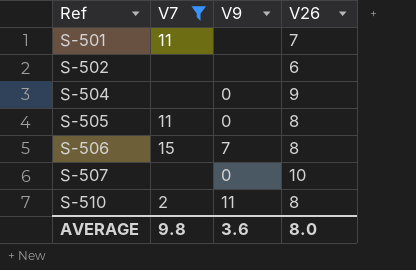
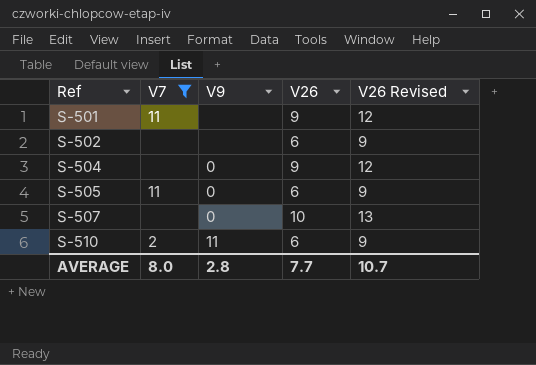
column V26 Revised | formula: none -> [V26] + 3
row S-506: 15 | 7 | 8 -> none
S-501 | V26: 7 -> 9
S-505 | V26: 8 -> 6
S-510 | V26: 8 -> 6
AVERAGE | V7: 9.8 -> 8.0
AVERAGE | V9: 3.6 -> 2.8
AVERAGE | V26: 8.0 -> 7.7

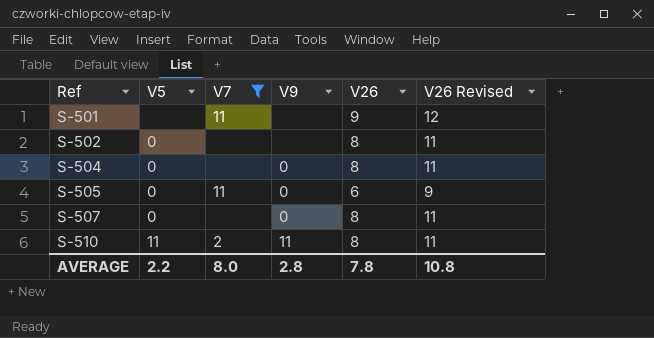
column V5 | position: none -> 2
S-502 | V26: 6 -> 8
S-502 | V26 Revised: 9 -> 11
S-504 | V26: 9 -> 8
S-504 | V26 Revised: 12 -> 11
S-507 | V26: 10 -> 8
S-507 | V26 Revised: 13 -> 11
S-510 | V26: 6 -> 8
S-510 | V26 Revised: 9 -> 11
AVERAGE | V26: 7.7 -> 7.8
AVERAGE | V26 Revised: 10.7 -> 10.8

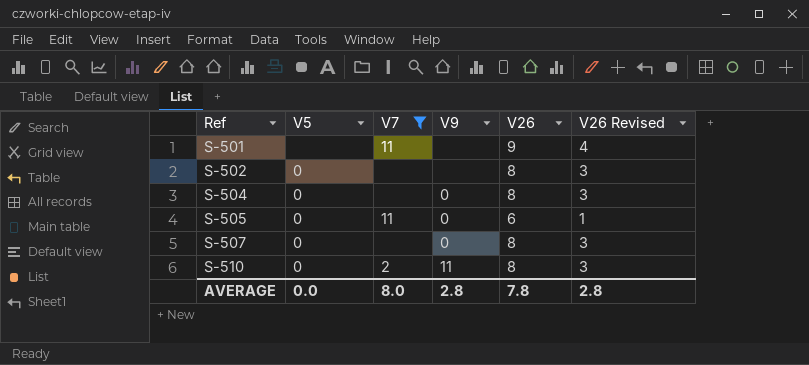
column V26 Revised | formula: [V26] + 3 -> [V26] - 5
S-510 | V5: 11 -> 0
AVERAGE | V5: 2.2 -> 0.0
AVERAGE | V26 Revised: 10.8 -> 2.8

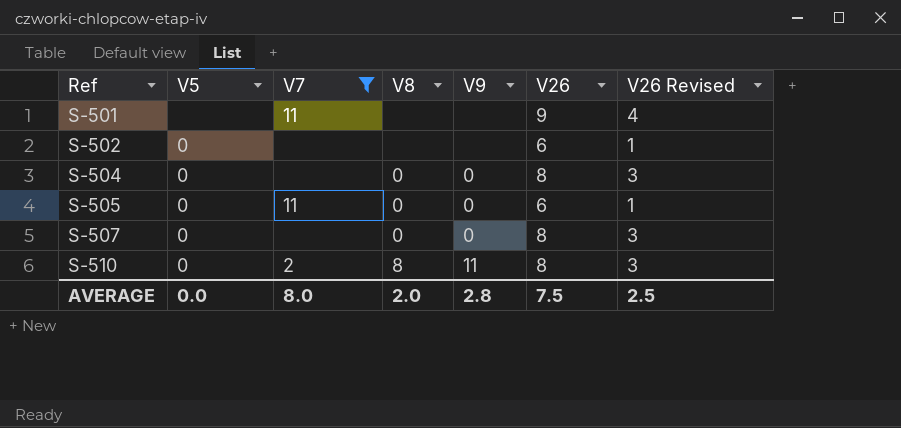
column V8 | position: none -> 4
S-502 | V26: 8 -> 6
S-502 | V26 Revised: 3 -> 1
AVERAGE | V26: 7.8 -> 7.5
AVERAGE | V26 Revised: 2.8 -> 2.5

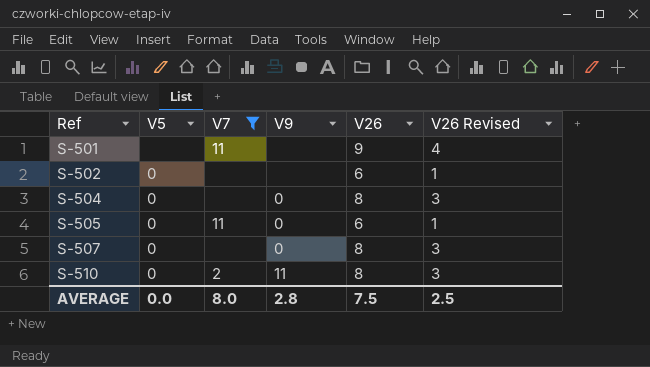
column V8 | position: 4 -> none

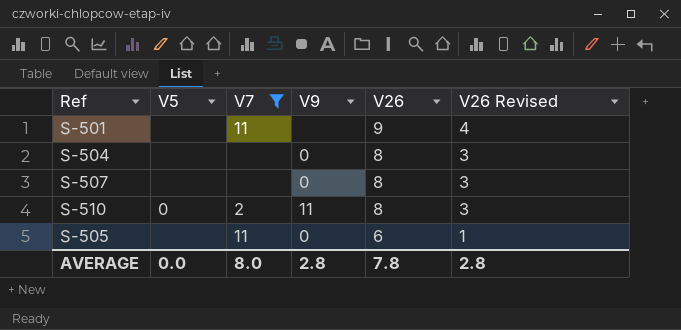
row order: Ref ascending -> V26 descending
row S-502: 0 | none | none | 6 | 1 -> none
S-504 | V5: 0 -> none
S-507 | V5: 0 -> none
S-505 | V5: 0 -> none
AVERAGE | V26: 7.5 -> 7.8
AVERAGE | V26 Revised: 2.5 -> 2.8

